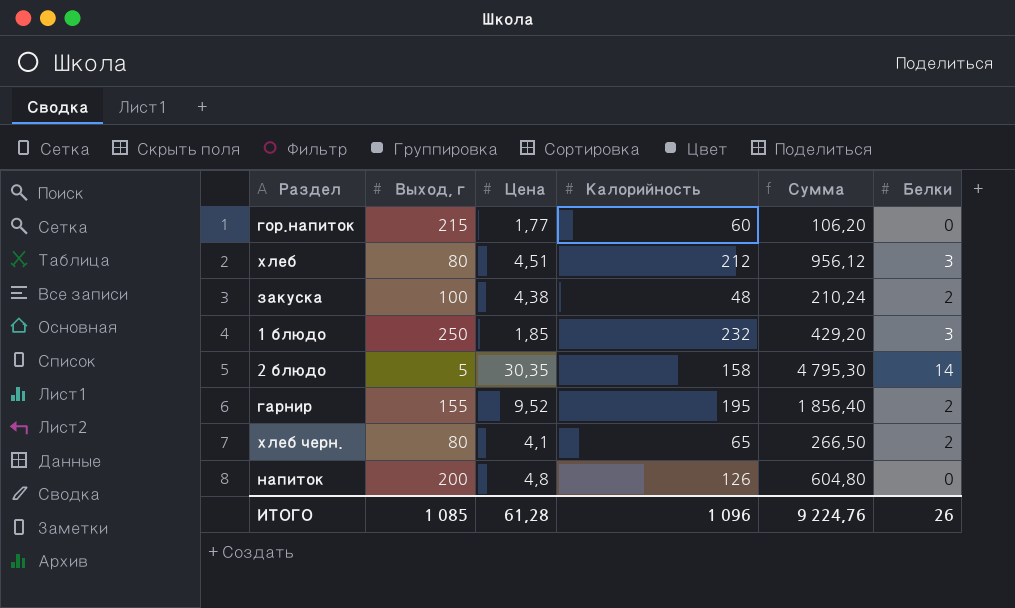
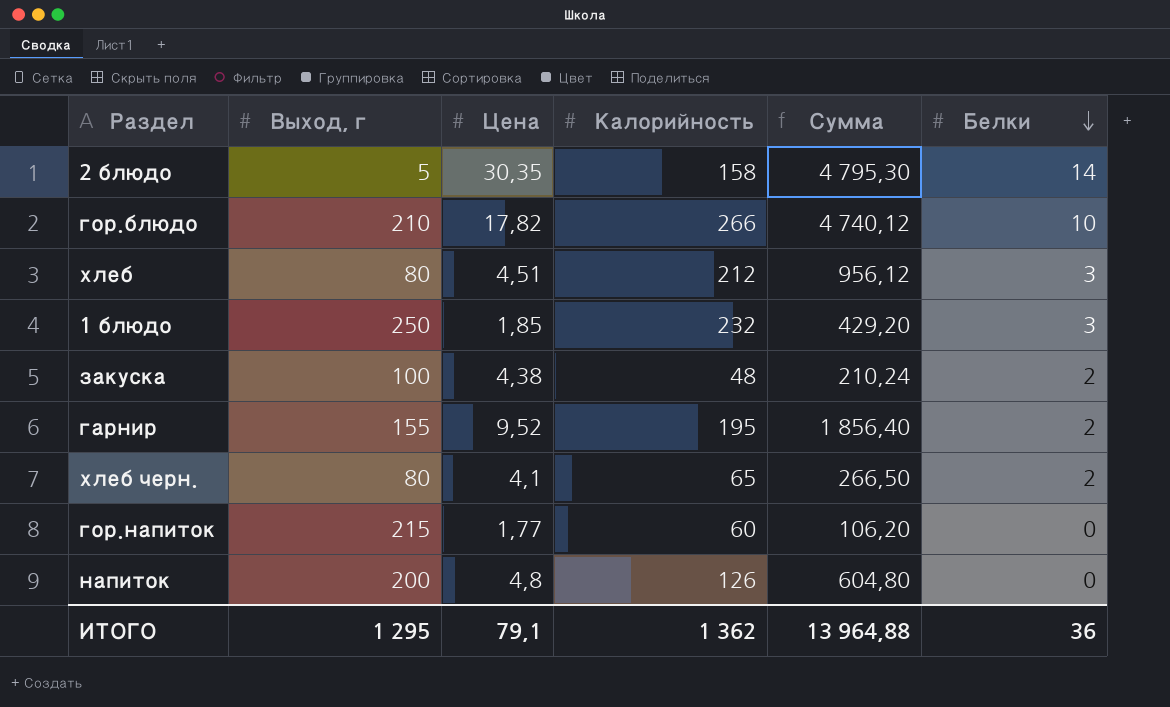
row order: none -> Белки descending
row гор.блюдо: none -> 210 | 17,82 | 266 | 4 740,12 | 10
ИТОГО | Выход, г: 1 085 -> 1 295
ИТОГО | Цена: 61,28 -> 79,1
ИТОГО | Калорийность: 1 096 -> 1 362
ИТОГО | Сумма: 9 224,76 -> 13 964,88
ИТОГО | Белки: 26 -> 36

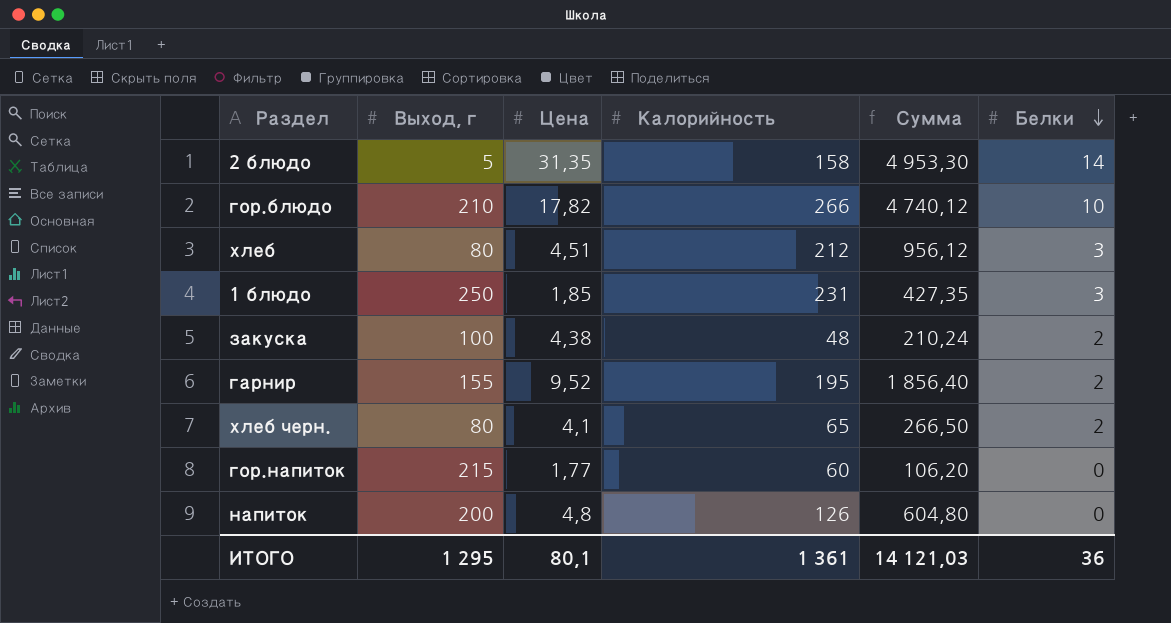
2 блюдо | Цена: 30,35 -> 31,35
2 блюдо | Сумма: 4 795,30 -> 4 953,30
1 блюдо | Калорийность: 232 -> 231
1 блюдо | Сумма: 429,20 -> 427,35
ИТОГО | Цена: 79,1 -> 80,1
ИТОГО | Калорийность: 1 362 -> 1 361
ИТОГО | Сумма: 13 964,88 -> 14 121,03

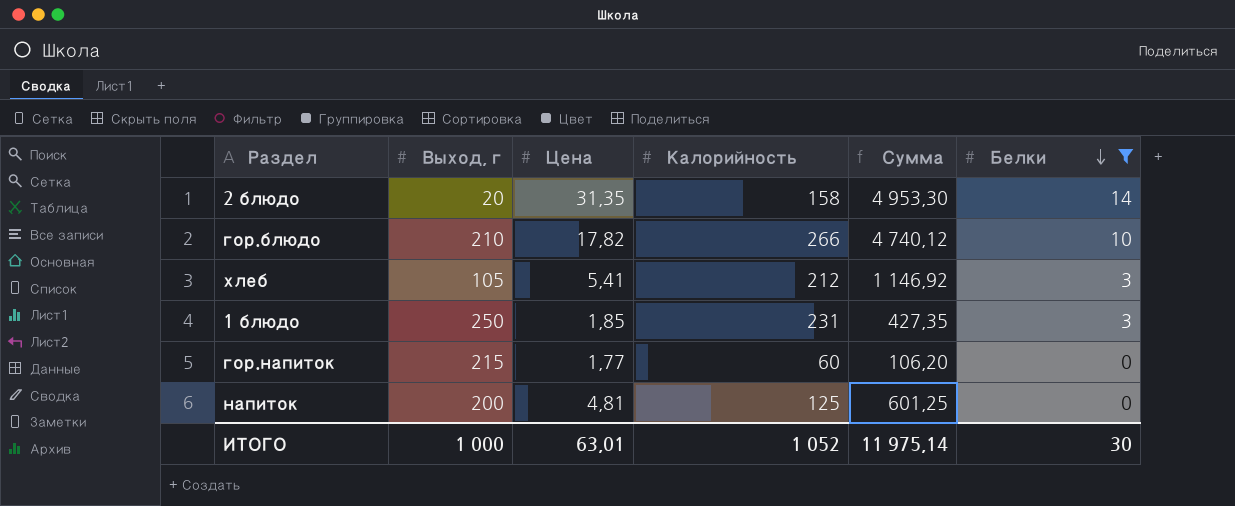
filter: none -> Белки != 2
2 блюдо | Выход, г: 5 -> 20
хлеб | Выход, г: 80 -> 105
хлеб | Цена: 4,51 -> 5,41
хлеб | Сумма: 956,12 -> 1 146,92
напиток | Цена: 4,8 -> 4,81
напиток | Калорийность: 126 -> 125
напиток | Сумма: 604,80 -> 601,25
ИТОГО | Выход, г: 1 295 -> 1 000
ИТОГО | Цена: 80,1 -> 63,01
ИТОГО | Калорийность: 1 361 -> 1 052
ИТОГО | Сумма: 14 121,03 -> 11 975,14
ИТОГО | Белки: 36 -> 30

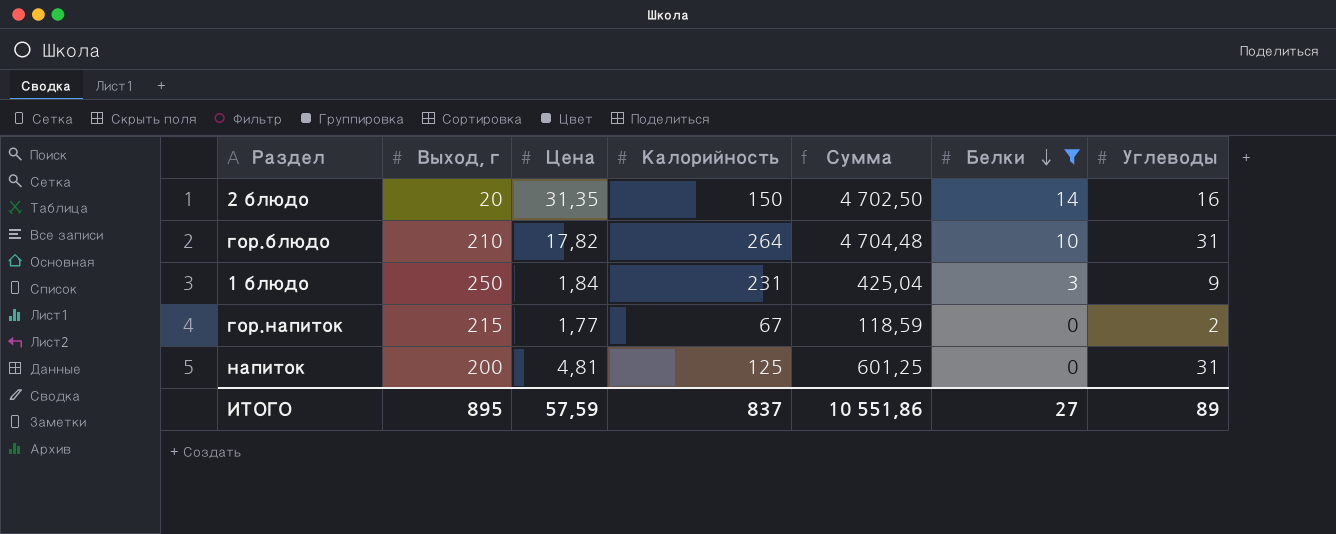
column Углеводы | position: none -> 7
row хлеб: 105 | 5,41 | 212 | 1 146,92 | 3 -> none
2 блюдо | Калорийность: 158 -> 150
2 блюдо | Сумма: 4 953,30 -> 4 702,50
гор.блюдо | Калорийность: 266 -> 264
гор.блюдо | Сумма: 4 740,12 -> 4 704,48
1 блюдо | Цена: 1,85 -> 1,84
1 блюдо | Сумма: 427,35 -> 425,04
гор.напиток | Калорийность: 60 -> 67
гор.напиток | Сумма: 106,20 -> 118,59
ИТОГО | Выход, г: 1 000 -> 895
ИТОГО | Цена: 63,01 -> 57,59
ИТОГО | Калорийность: 1 052 -> 837
ИТОГО | Сумма: 11 975,14 -> 10 551,86
ИТОГО | Белки: 30 -> 27

